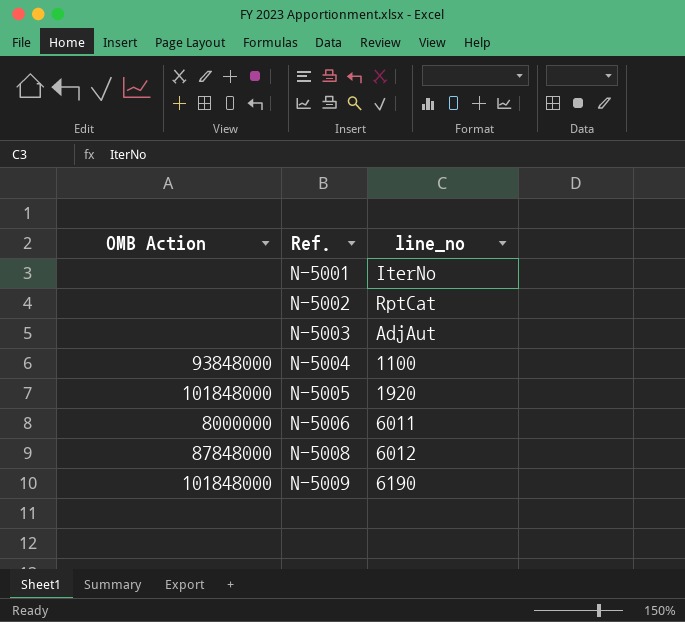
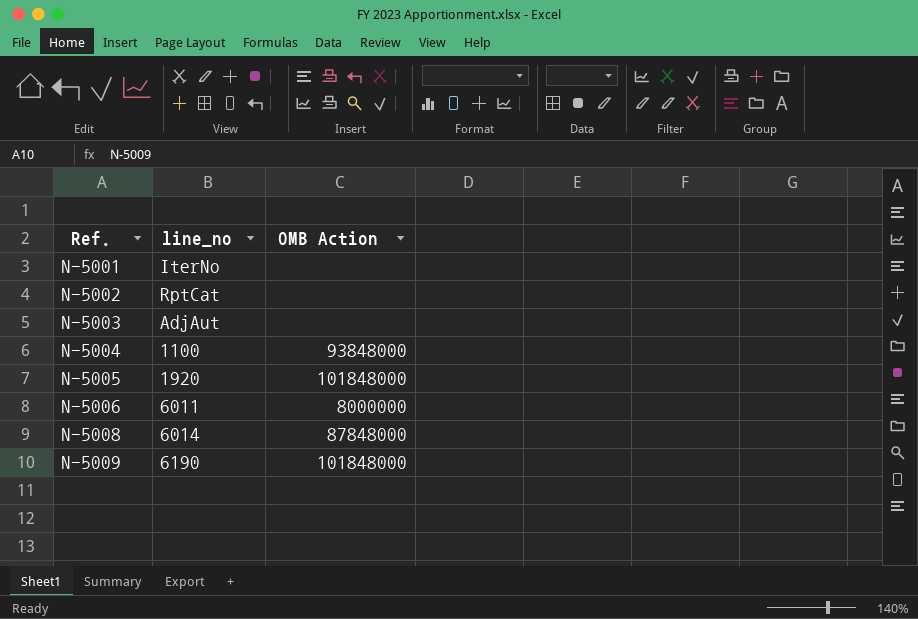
column OMB Action | position: 1 -> 3
N-5008 | line_no: 6012 -> 6014

